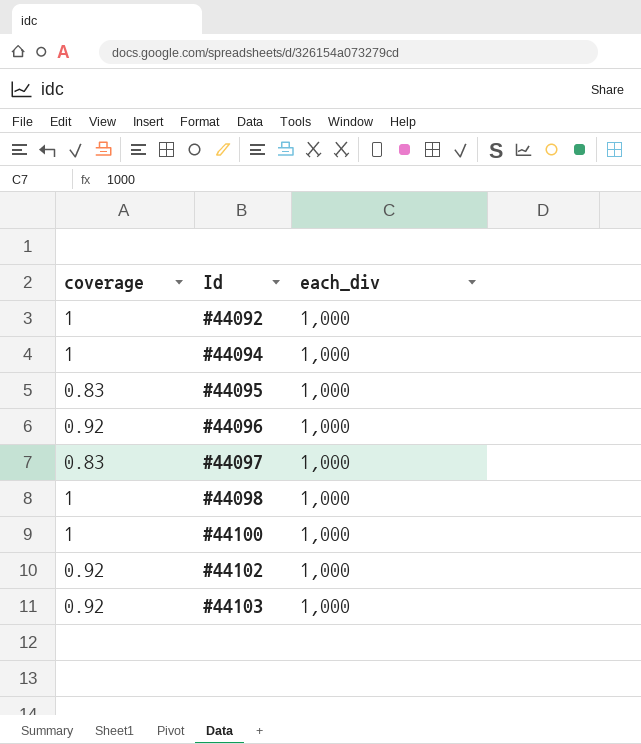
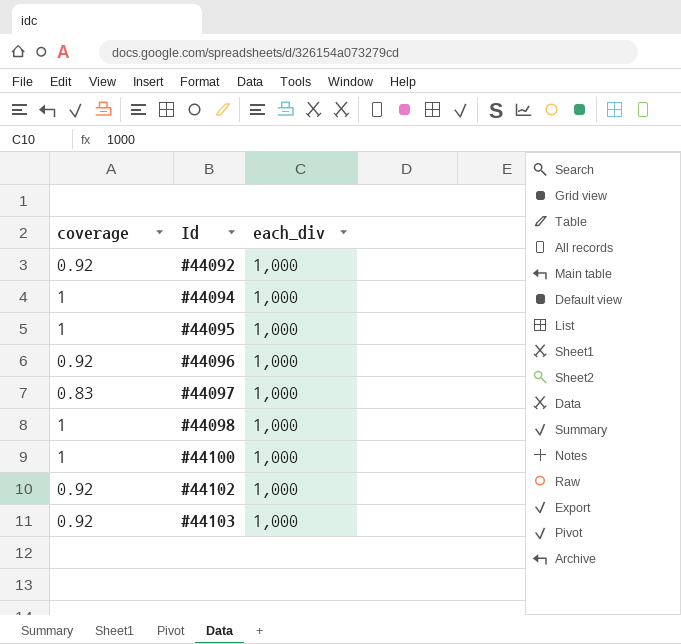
#44092 | coverage: 1 -> 0.92
#44095 | coverage: 0.83 -> 1

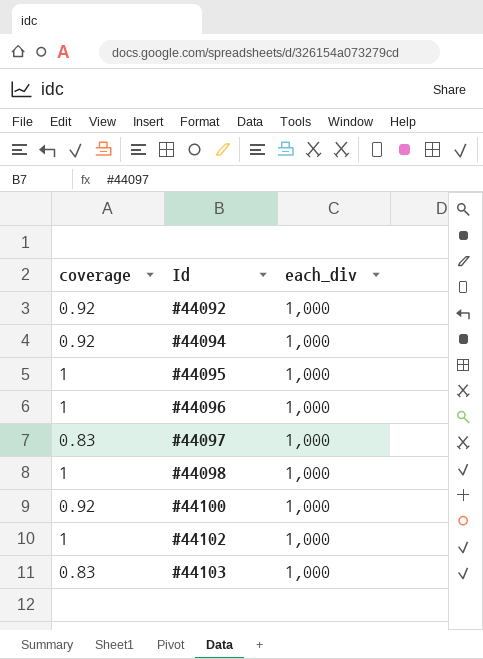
#44094 | coverage: 1 -> 0.92
#44096 | coverage: 0.92 -> 1
#44100 | coverage: 1 -> 0.92
#44102 | coverage: 0.92 -> 1
#44103 | coverage: 0.92 -> 0.83

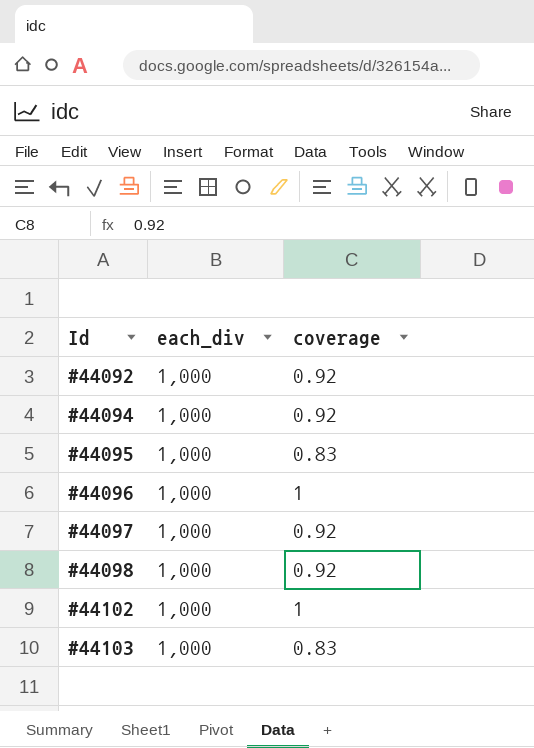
column coverage | position: 1 -> 3
row #44100: 0.92 | 1,000 -> none
#44095 | coverage: 1 -> 0.83
#44097 | coverage: 0.83 -> 0.92
#44098 | coverage: 1 -> 0.92

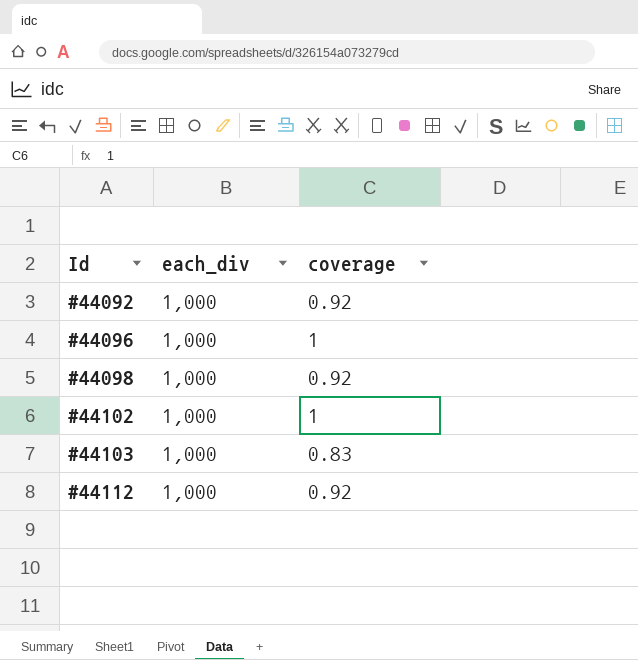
row #44094: 1,000 | 0.92 -> none
row #44095: 1,000 | 0.83 -> none
row #44097: 1,000 | 0.92 -> none
row #44112: none -> 1,000 | 0.92

